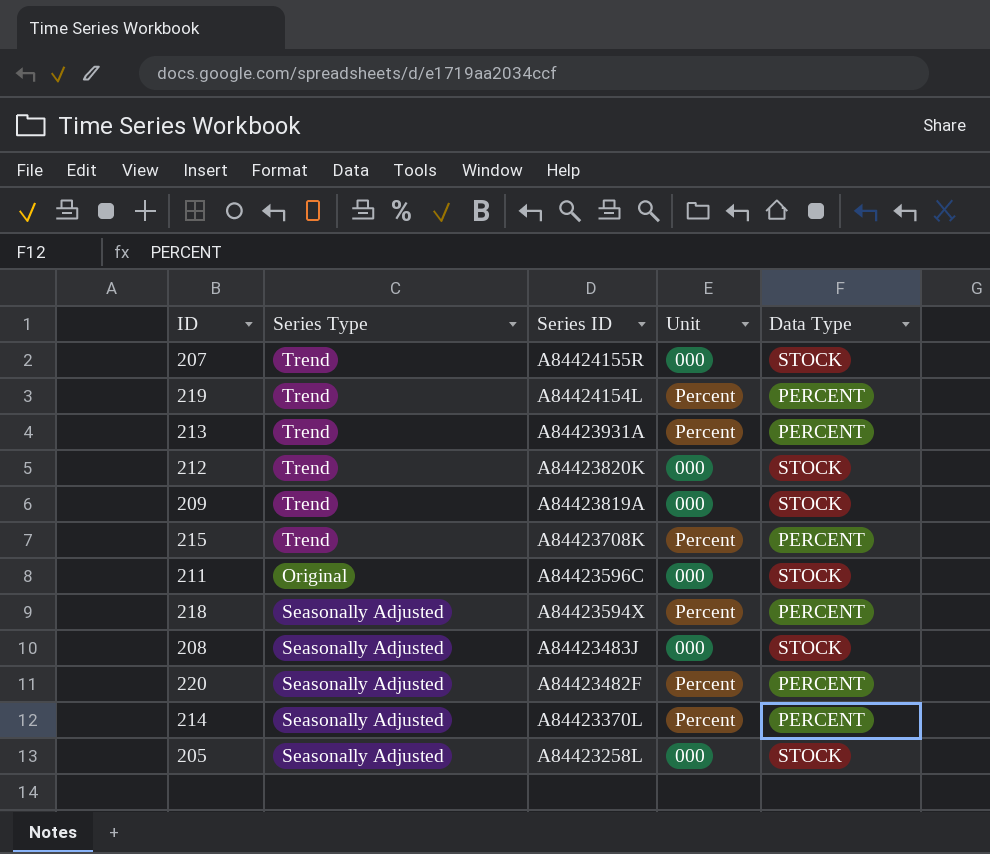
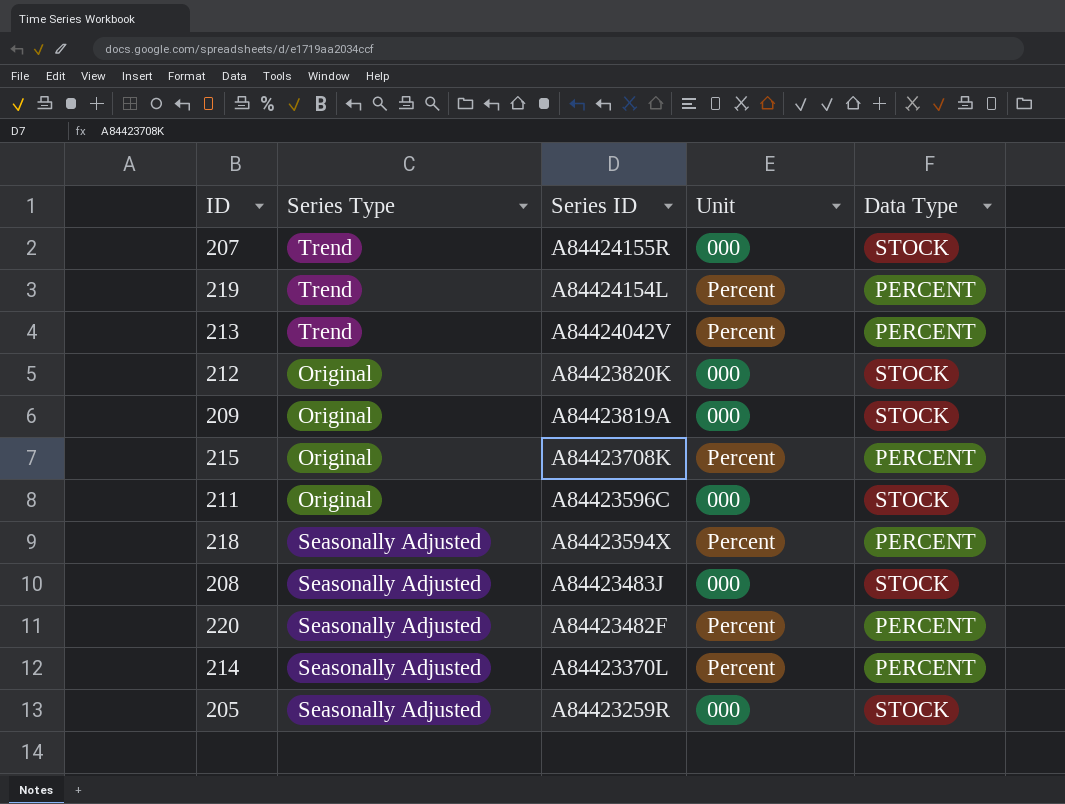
213 | Series ID: A84423931A -> A84424042V
212 | Series Type: Trend -> Original
209 | Series Type: Trend -> Original
215 | Series Type: Trend -> Original
205 | Series ID: A84423258L -> A84423259R

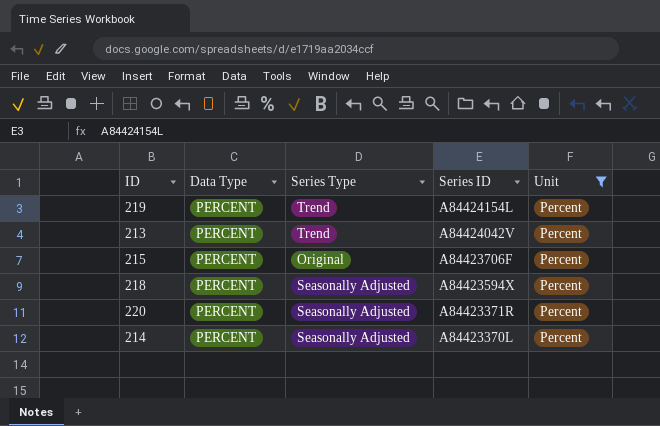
filter: none -> Unit = Percent
column Data Type | position: 5 -> 2
215 | Series ID: A84423708K -> A84423706F
220 | Series ID: A84423482F -> A84423371R

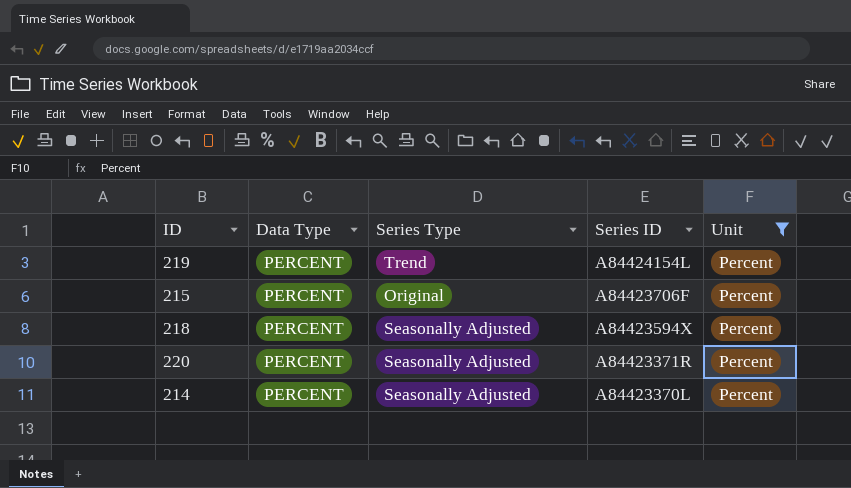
row 213: PERCENT | Trend | A84424042V | Percent -> none

